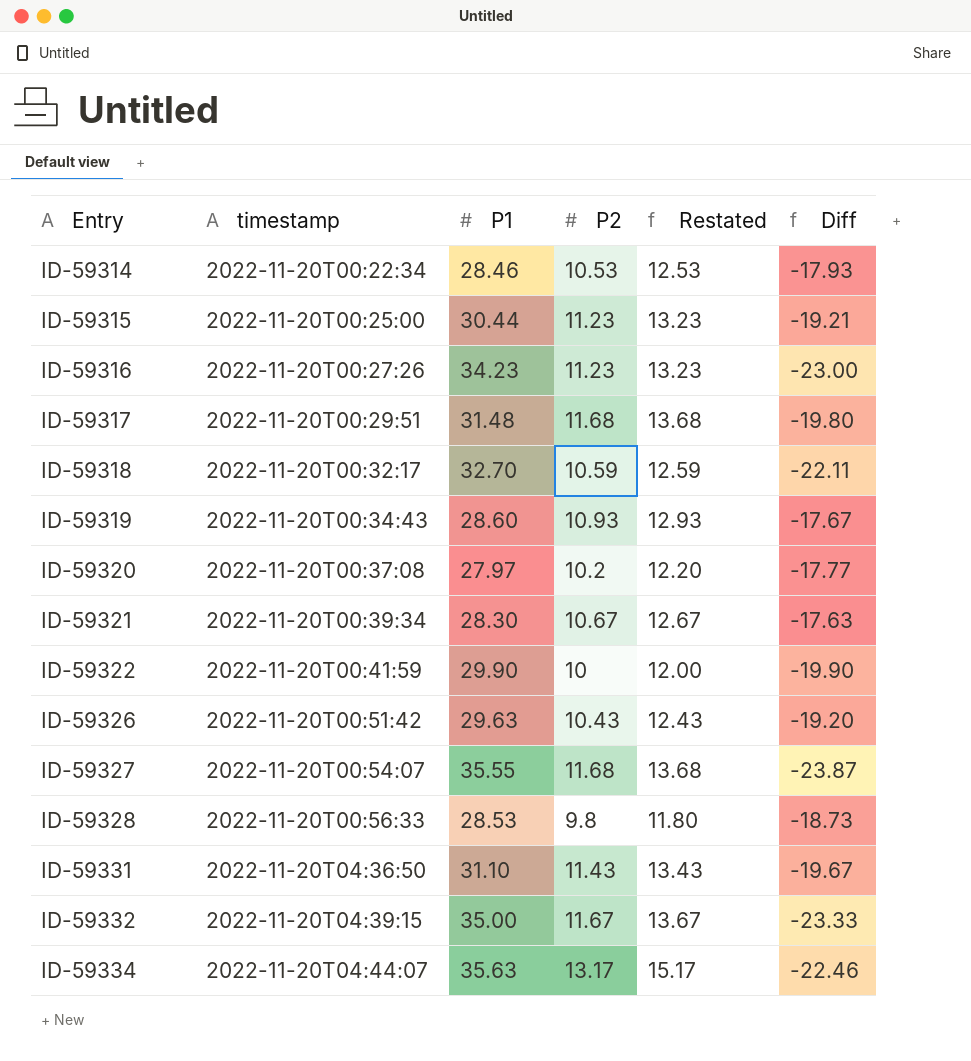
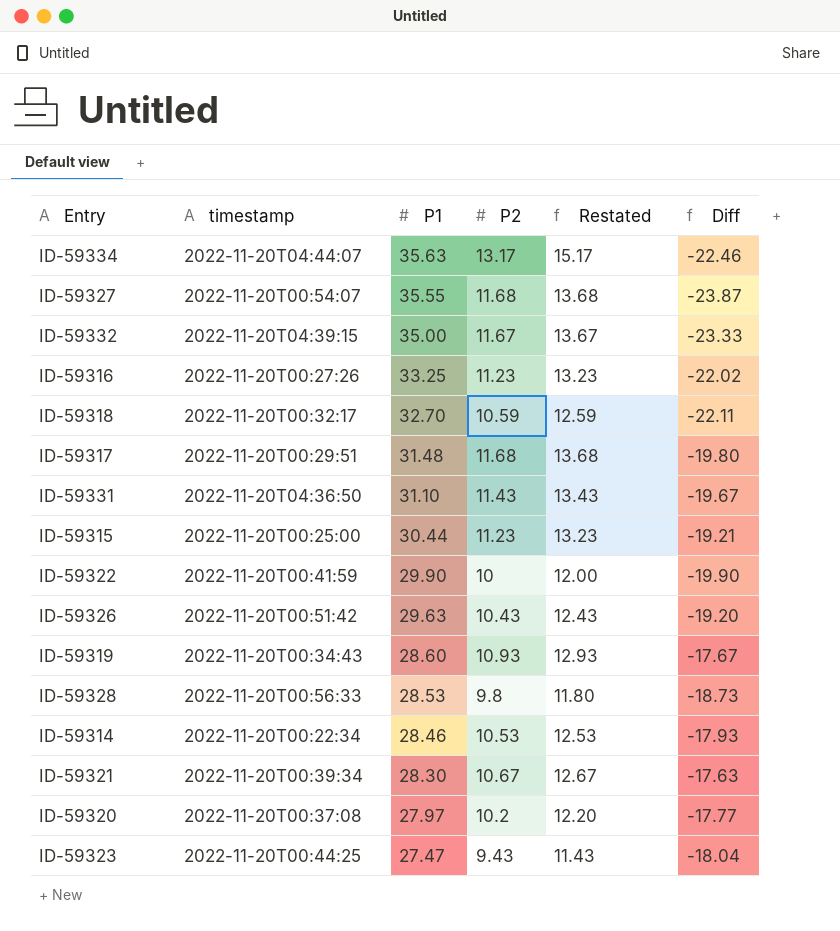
row order: Entry ascending -> P1 descending
ID-59316 | P1: 34.23 -> 33.25
ID-59316 | Diff: -23.00 -> -22.02
row ID-59323: none -> 2022-11-20T00:44:25 | 27.47 | 9.43 | 11.43 | -18.04

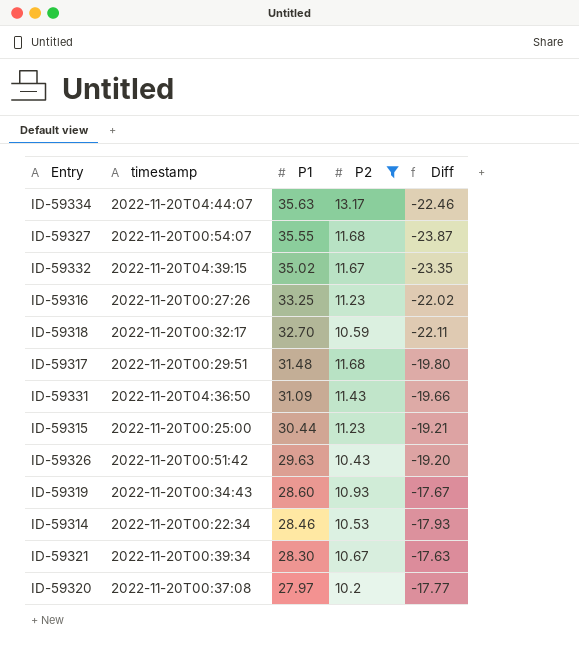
filter: none -> P2 >= 10.2
column Restated | formula: [P2] + 2 -> none
ID-59332 | P1: 35.00 -> 35.02
ID-59332 | Diff: -23.33 -> -23.35
ID-59331 | P1: 31.10 -> 31.09
ID-59331 | Diff: -19.67 -> -19.66

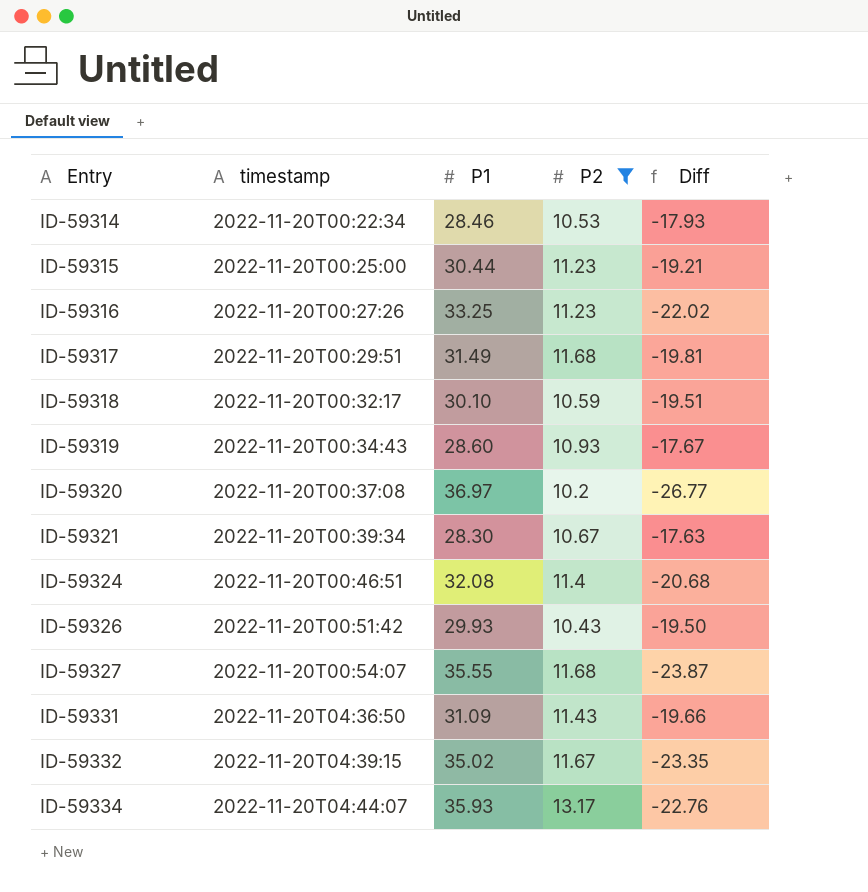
row order: P1 descending -> Entry ascending
ID-59317 | P1: 31.48 -> 31.49
ID-59317 | Diff: -19.80 -> -19.81
ID-59318 | P1: 32.70 -> 30.10
ID-59318 | Diff: -22.11 -> -19.51
ID-59320 | P1: 27.97 -> 36.97
ID-59320 | Diff: -17.77 -> -26.77
row ID-59324: none -> 2022-11-20T00:46:51 | 32.08 | 11.4 | -20.68
ID-59326 | P1: 29.63 -> 29.93
ID-59326 | Diff: -19.20 -> -19.50
ID-59334 | P1: 35.63 -> 35.93
ID-59334 | Diff: -22.46 -> -22.76

